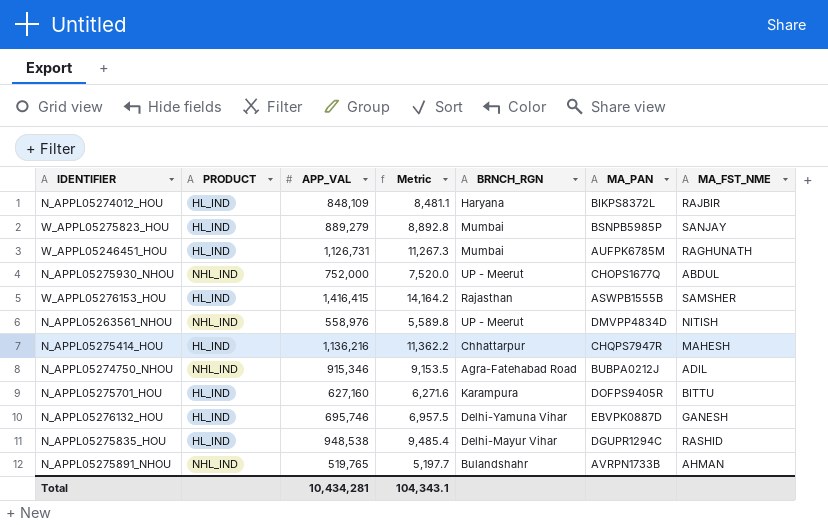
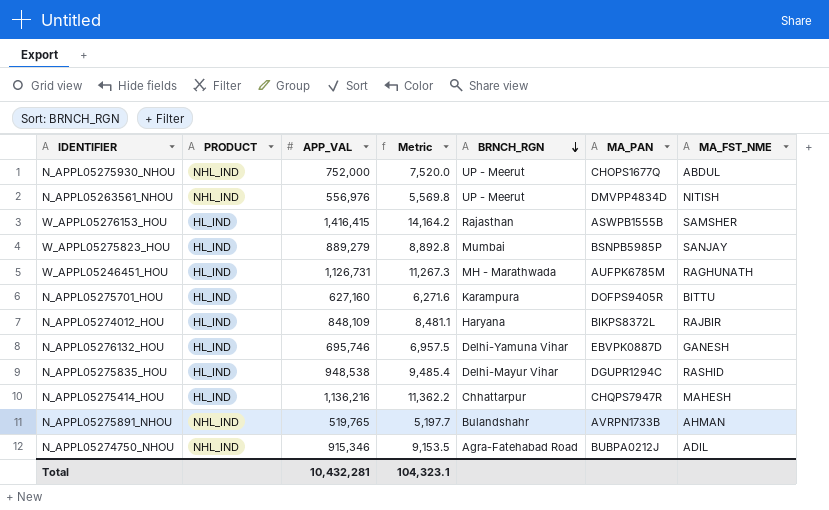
row order: none -> BRNCH_RGN descending
N_APPL05263561_NHOU | APP_VAL: 558,976 -> 556,976
N_APPL05263561_NHOU | Metric: 5,589.8 -> 5,569.8
W_APPL05246451_HOU | BRNCH_RGN: Mumbai -> MH - Marathwada
Total | APP_VAL: 10,434,281 -> 10,432,281
Total | Metric: 104,343.1 -> 104,323.1

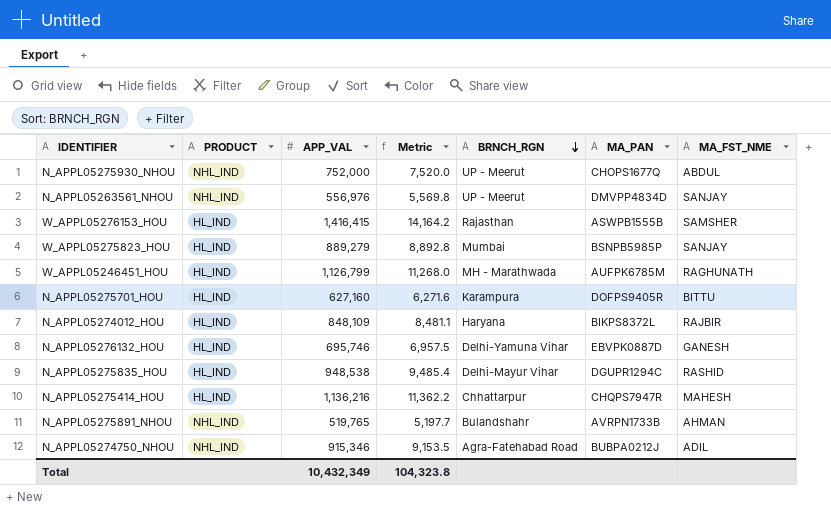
N_APPL05263561_NHOU | MA_FST_NME: NITISH -> SANJAY
W_APPL05246451_HOU | APP_VAL: 1,126,731 -> 1,126,799
W_APPL05246451_HOU | Metric: 11,267.3 -> 11,268.0
Total | APP_VAL: 10,432,281 -> 10,432,349
Total | Metric: 104,323.1 -> 104,323.8

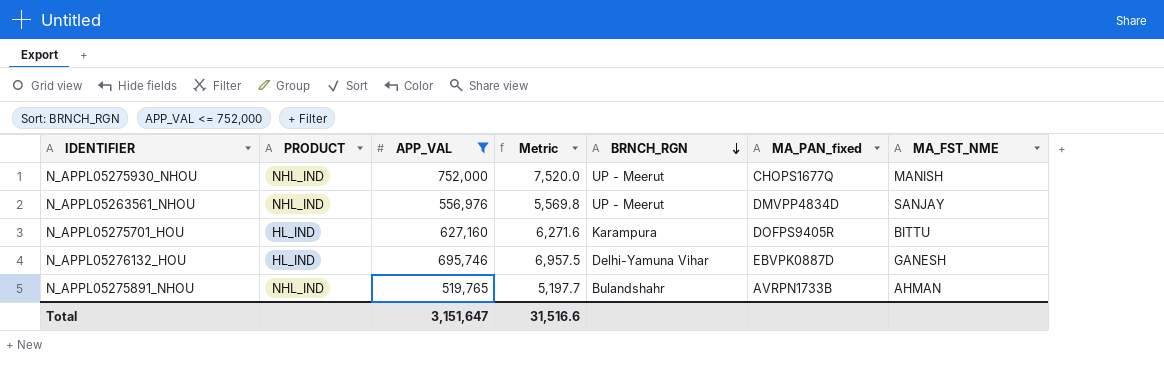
filter: none -> APP_VAL <= 752,000
column name: MA_PAN -> MA_PAN_fixed
N_APPL05275930_NHOU | MA_FST_NME: ABDUL -> MANISH
Total | APP_VAL: 10,432,349 -> 3,151,647
Total | Metric: 104,323.8 -> 31,516.6

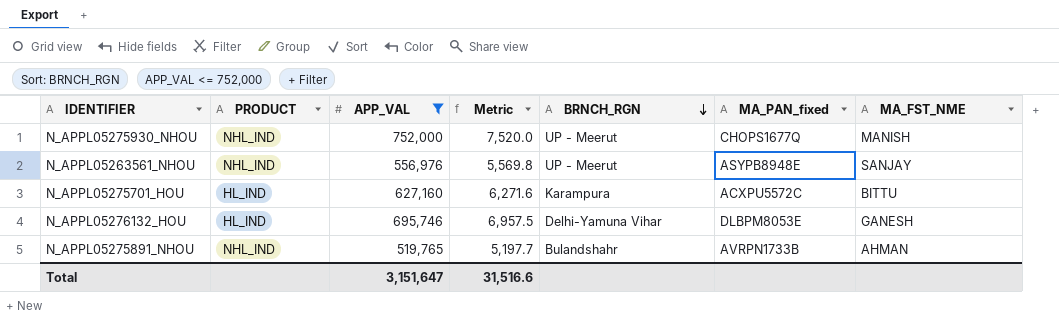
N_APPL05263561_NHOU | MA_PAN_fixed: DMVPP4834D -> ASYPB8948E
N_APPL05275701_HOU | MA_PAN_fixed: DOFPS9405R -> ACXPU5572C
N_APPL05276132_HOU | MA_PAN_fixed: EBVPK0887D -> DLBPM8053E

